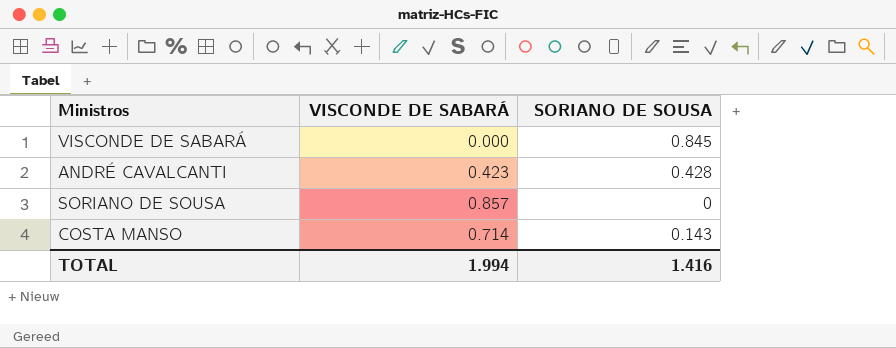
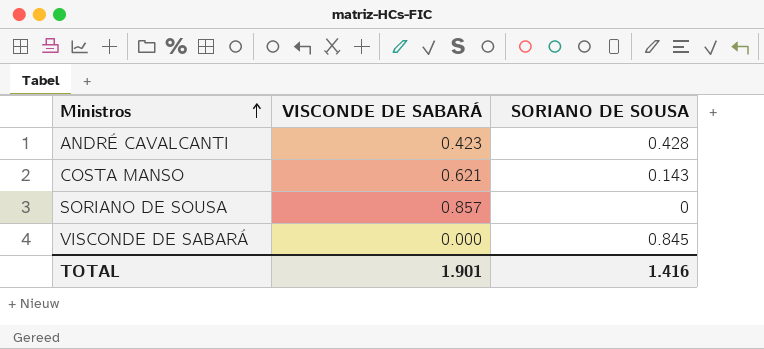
row order: none -> Ministros ascending
COSTA MANSO | VISCONDE DE SABARÁ: 0.714 -> 0.621
TOTAL | VISCONDE DE SABARÁ: 1.994 -> 1.901

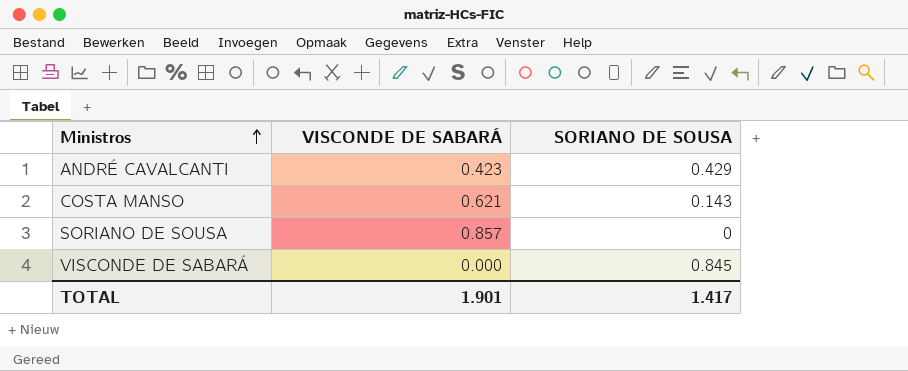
ANDRÉ CAVALCANTI | SORIANO DE SOUSA: 0.428 -> 0.429
TOTAL | SORIANO DE SOUSA: 1.416 -> 1.417

